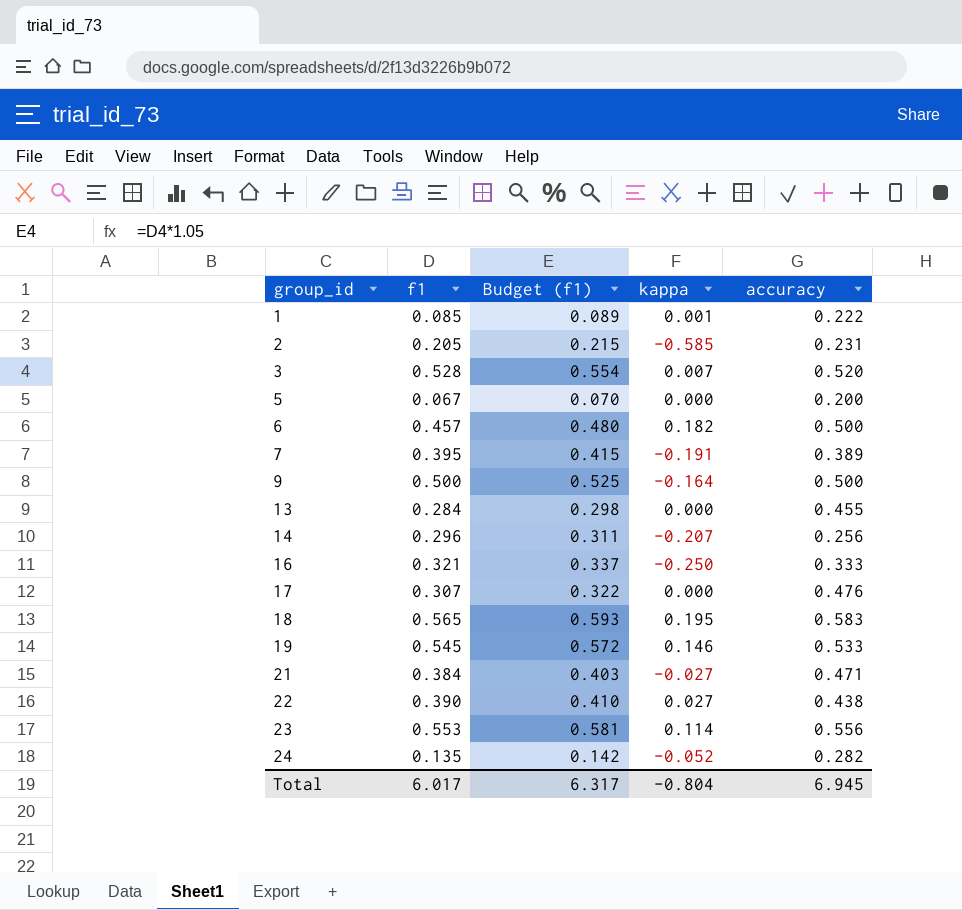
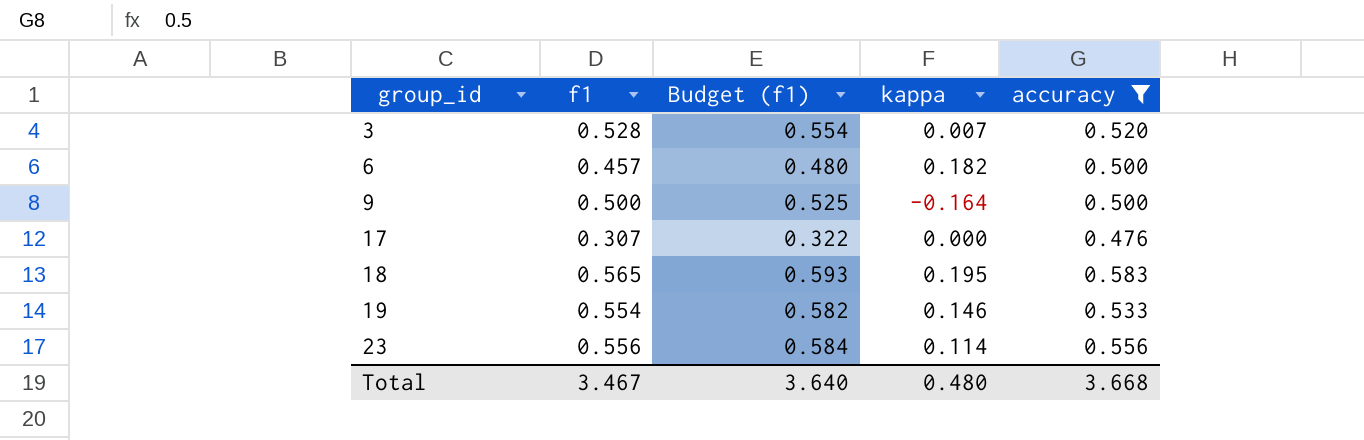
filter: none -> accuracy >= 0.476
19 | f1: 0.545 -> 0.554
19 | Budget (f1): 0.572 -> 0.582
23 | f1: 0.553 -> 0.556
23 | Budget (f1): 0.581 -> 0.584
Total | f1: 6.017 -> 3.467
Total | Budget (f1): 6.317 -> 3.640
Total | kappa: -0.804 -> 0.480
Total | accuracy: 6.945 -> 3.668

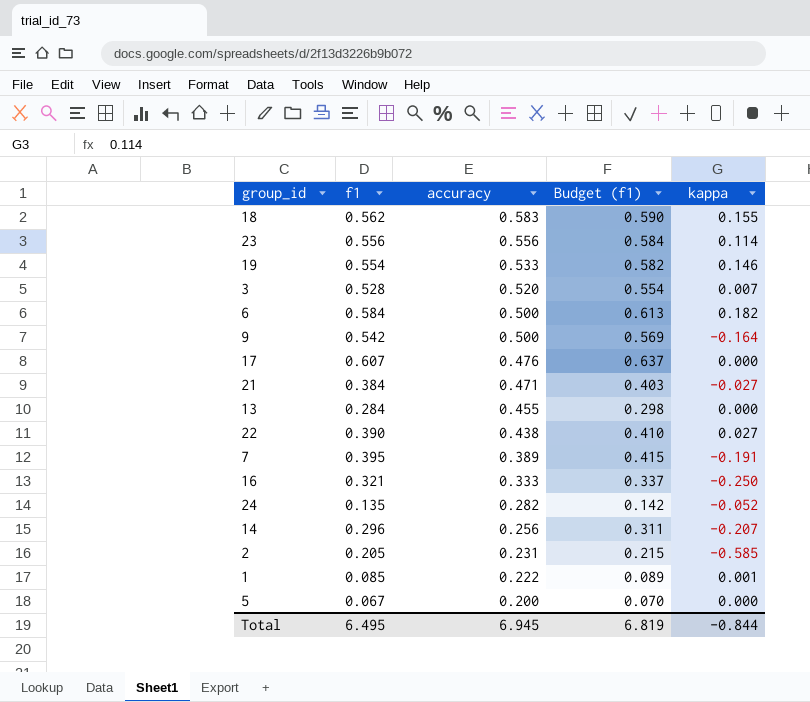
filter: accuracy >= 0.476 -> none
row order: group_id ascending -> accuracy descending
column accuracy | position: 5 -> 3
18 | f1: 0.565 -> 0.562
18 | Budget (f1): 0.593 -> 0.590
18 | kappa: 0.195 -> 0.155
6 | f1: 0.457 -> 0.584
6 | Budget (f1): 0.480 -> 0.613
9 | f1: 0.500 -> 0.542
9 | Budget (f1): 0.525 -> 0.569
17 | f1: 0.307 -> 0.607
17 | Budget (f1): 0.322 -> 0.637
Total | f1: 3.467 -> 6.495
Total | accuracy: 3.668 -> 6.945
Total | Budget (f1): 3.640 -> 6.819
Total | kappa: 0.480 -> -0.844

